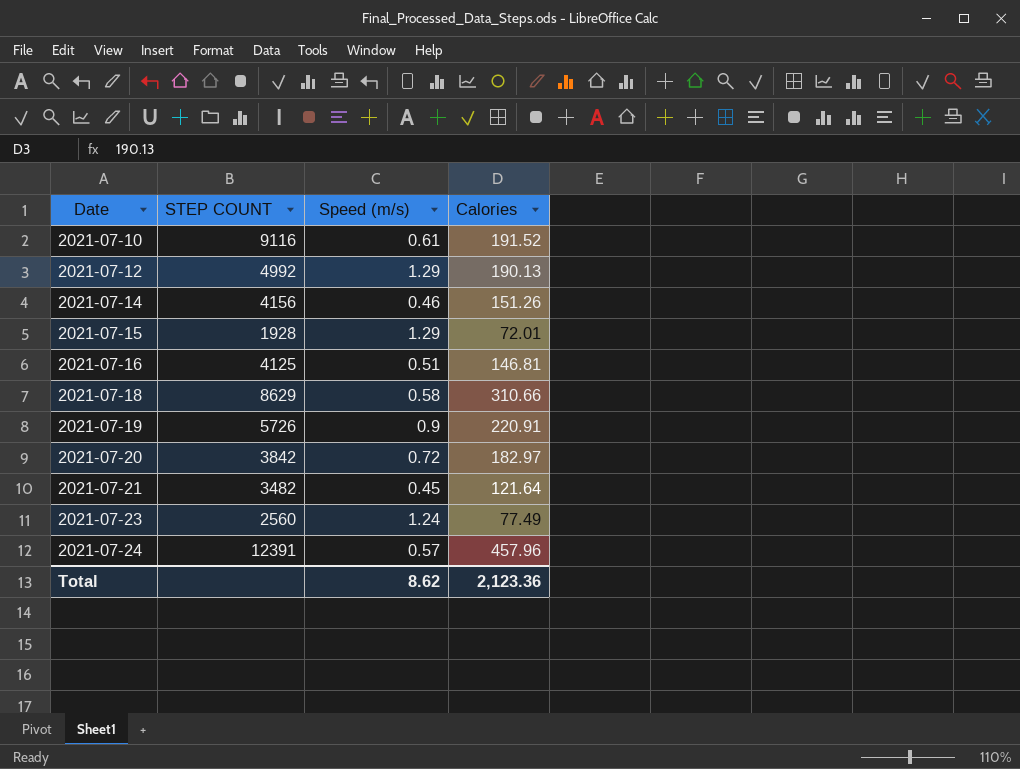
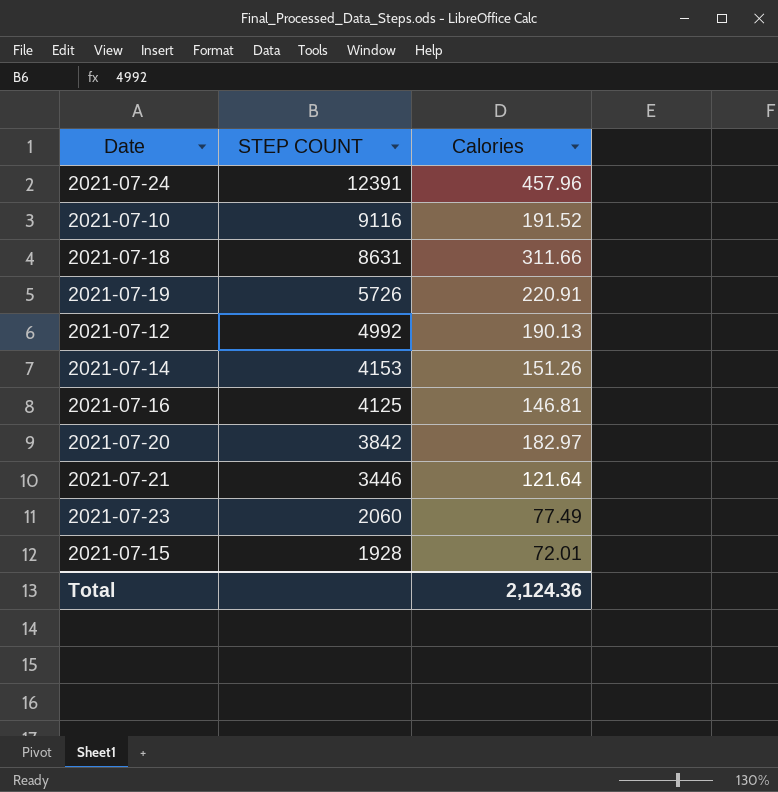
row order: Date ascending -> STEP COUNT descending
column Speed (m/s) | position: 3 -> none
2021-07-18 | STEP COUNT: 8629 -> 8631
2021-07-18 | Calories: 310.66 -> 311.66
2021-07-14 | STEP COUNT: 4156 -> 4153
2021-07-21 | STEP COUNT: 3482 -> 3446
2021-07-23 | STEP COUNT: 2560 -> 2060
Total | Calories: 2,123.36 -> 2,124.36

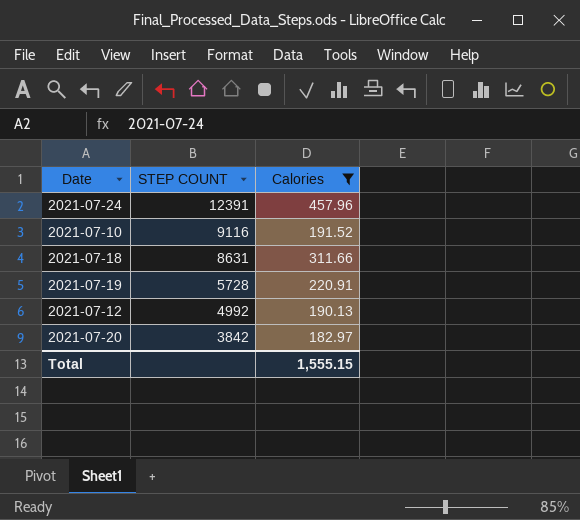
filter: none -> Calories >= 182.97
2021-07-19 | STEP COUNT: 5726 -> 5728
Total | Calories: 2,124.36 -> 1,555.15

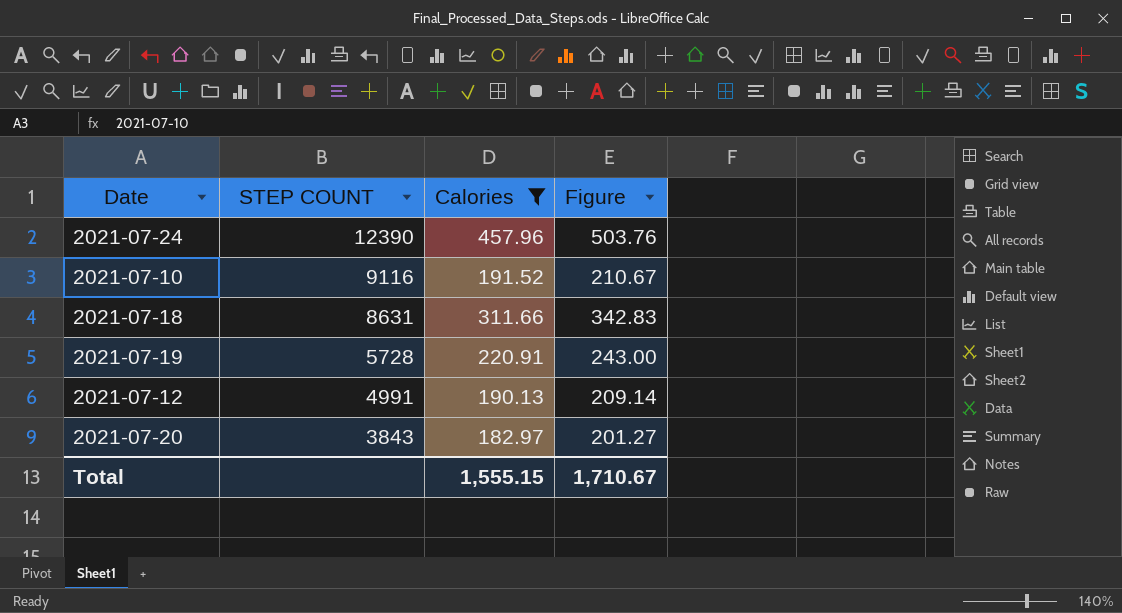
column Figure | formula: none -> [Calories] * 1.1
2021-07-24 | STEP COUNT: 12391 -> 12390
2021-07-12 | STEP COUNT: 4992 -> 4991
2021-07-20 | STEP COUNT: 3842 -> 3843

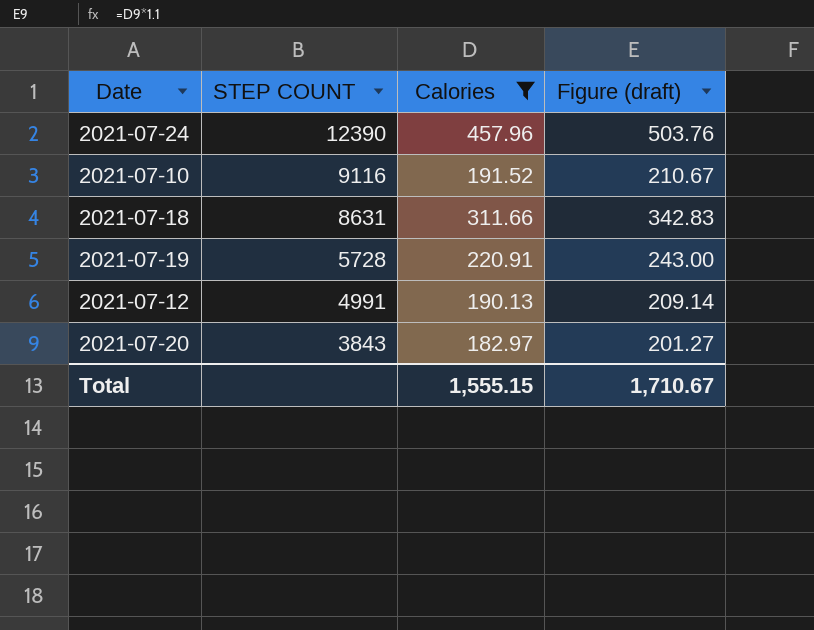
column name: Figure -> Figure (draft)

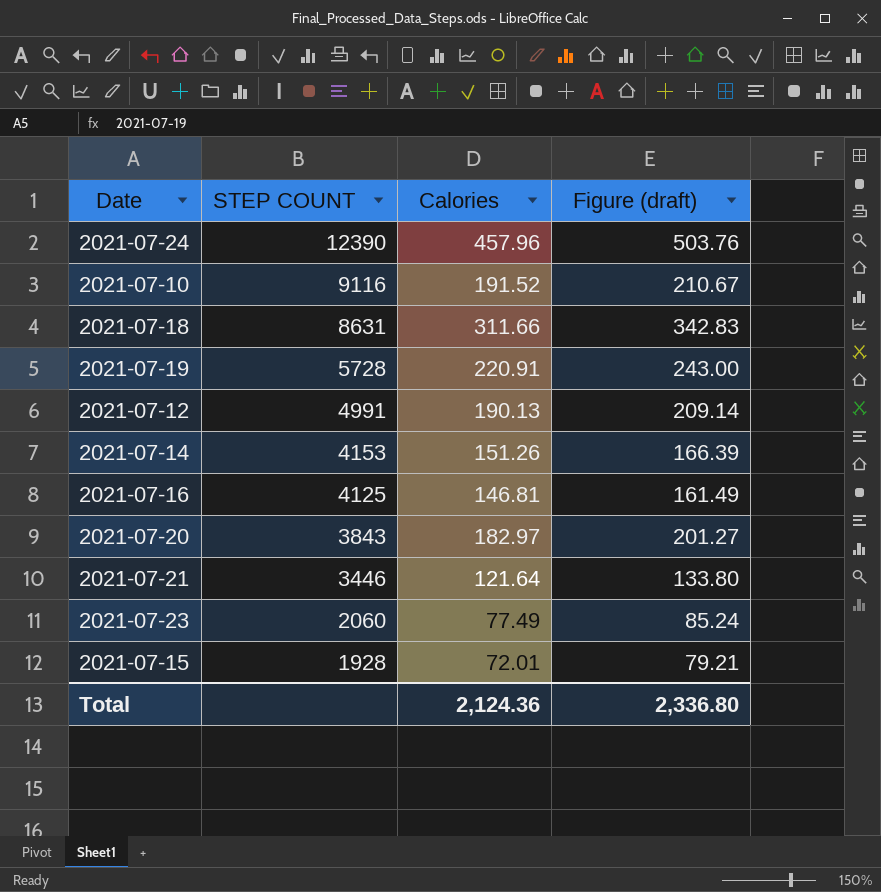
filter: Calories >= 182.97 -> none
Total | Calories: 1,555.15 -> 2,124.36
Total | Figure (draft): 1,710.67 -> 2,336.80

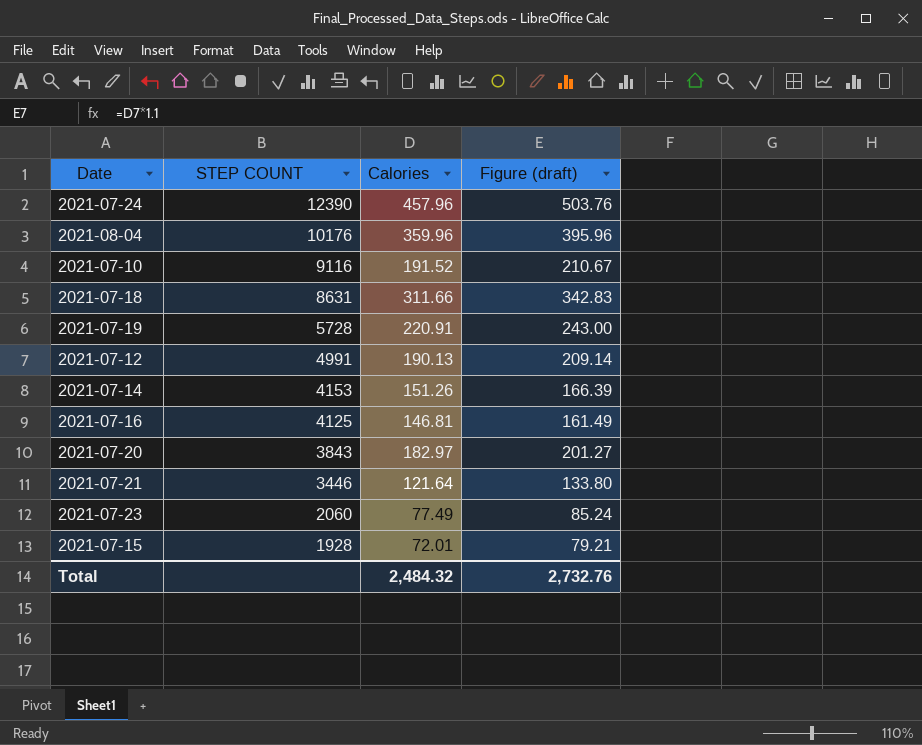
row 2021-08-04: none -> 10176 | 359.96 | 395.96
Total | Calories: 2,124.36 -> 2,484.32
Total | Figure (draft): 2,336.80 -> 2,732.76

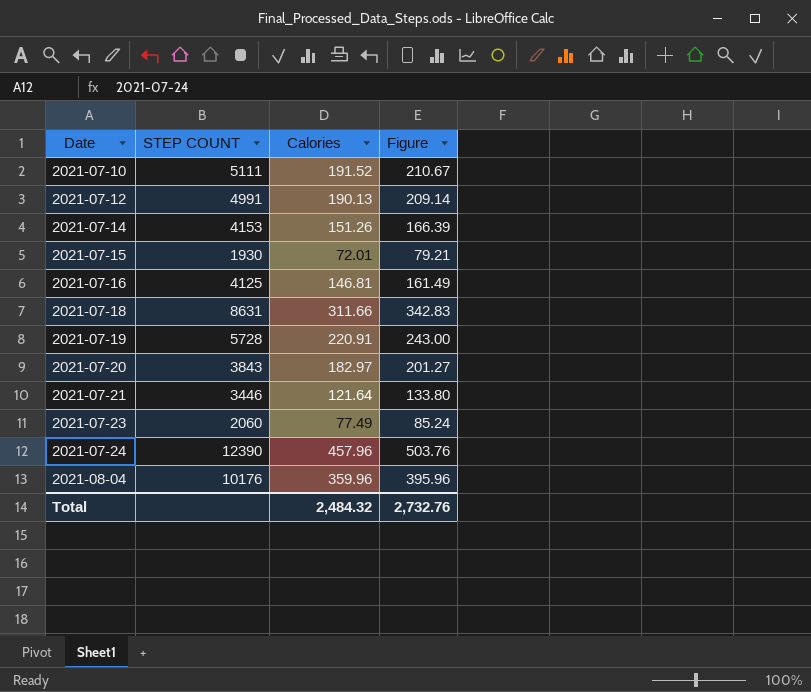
row order: STEP COUNT descending -> Date ascending
column name: Figure (draft) -> Figure
2021-07-10 | STEP COUNT: 9116 -> 5111
2021-07-15 | STEP COUNT: 1928 -> 1930

